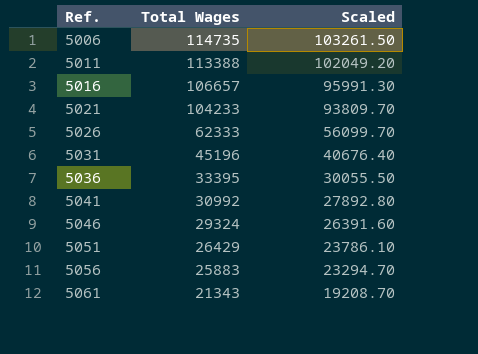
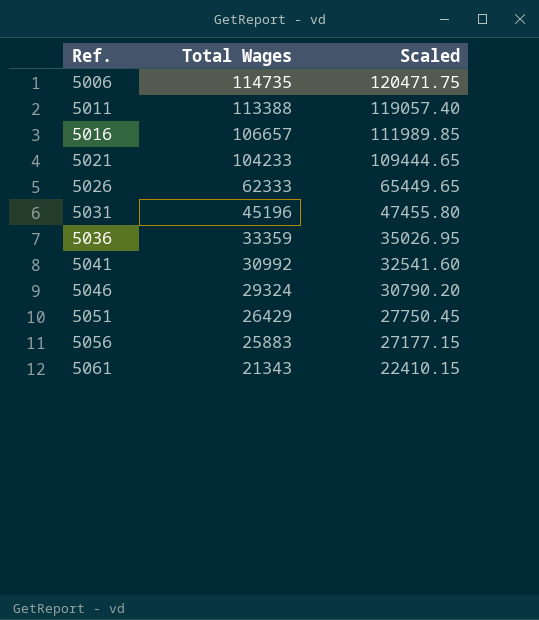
column Scaled | formula: [Total Wages] * 0.9 -> [Total Wages] * 1.05
5036 | Total Wages: 33395 -> 33359

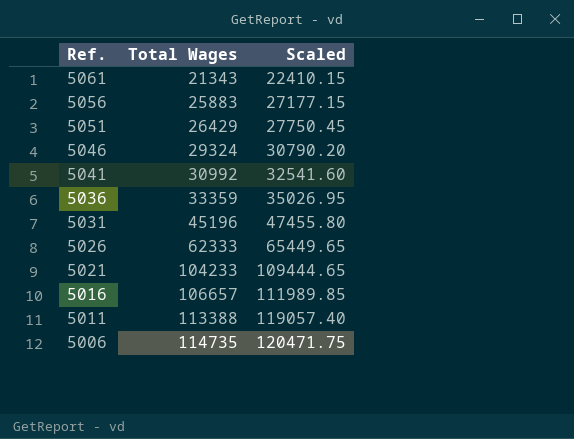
row order: Ref. ascending -> Ref. descending

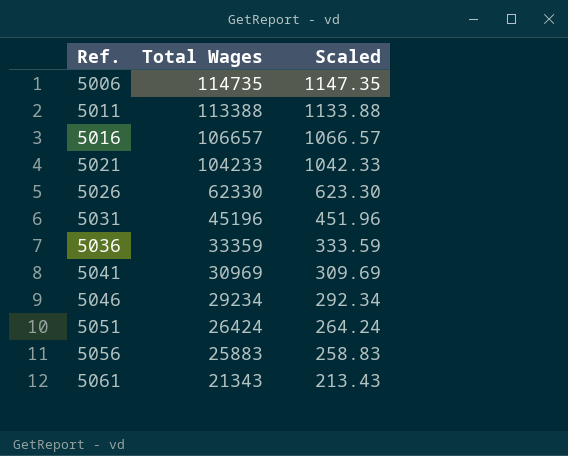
row order: Ref. descending -> Ref. ascending
column Scaled | formula: [Total Wages] * 1.05 -> [Total Wages] * 0.01
5026 | Total Wages: 62333 -> 62330
5041 | Total Wages: 30992 -> 30969
5046 | Total Wages: 29324 -> 29234
5051 | Total Wages: 26429 -> 26424

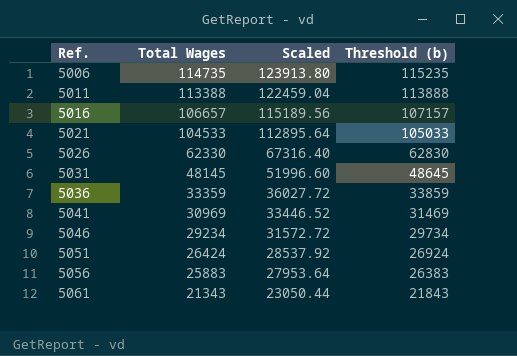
column Scaled | formula: [Total Wages] * 0.01 -> [Total Wages] * 1.08
column Threshold (b) | formula: none -> [Total Wages] + 500
5021 | Total Wages: 104233 -> 104533
5031 | Total Wages: 45196 -> 48145

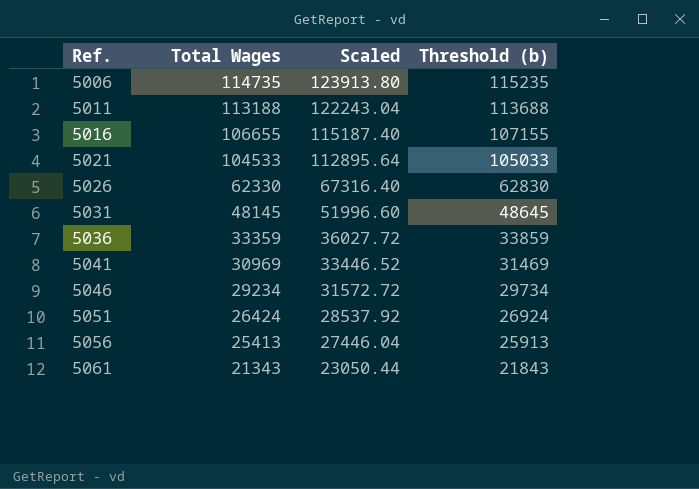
5011 | Total Wages: 113388 -> 113188
5011 | Scaled: 122459.04 -> 122243.04
5011 | Threshold (b): 113888 -> 113688
5016 | Total Wages: 106657 -> 106655
5016 | Scaled: 115189.56 -> 115187.40
5016 | Threshold (b): 107157 -> 107155
5056 | Total Wages: 25883 -> 25413
5056 | Scaled: 27953.64 -> 27446.04
5056 | Threshold (b): 26383 -> 25913

